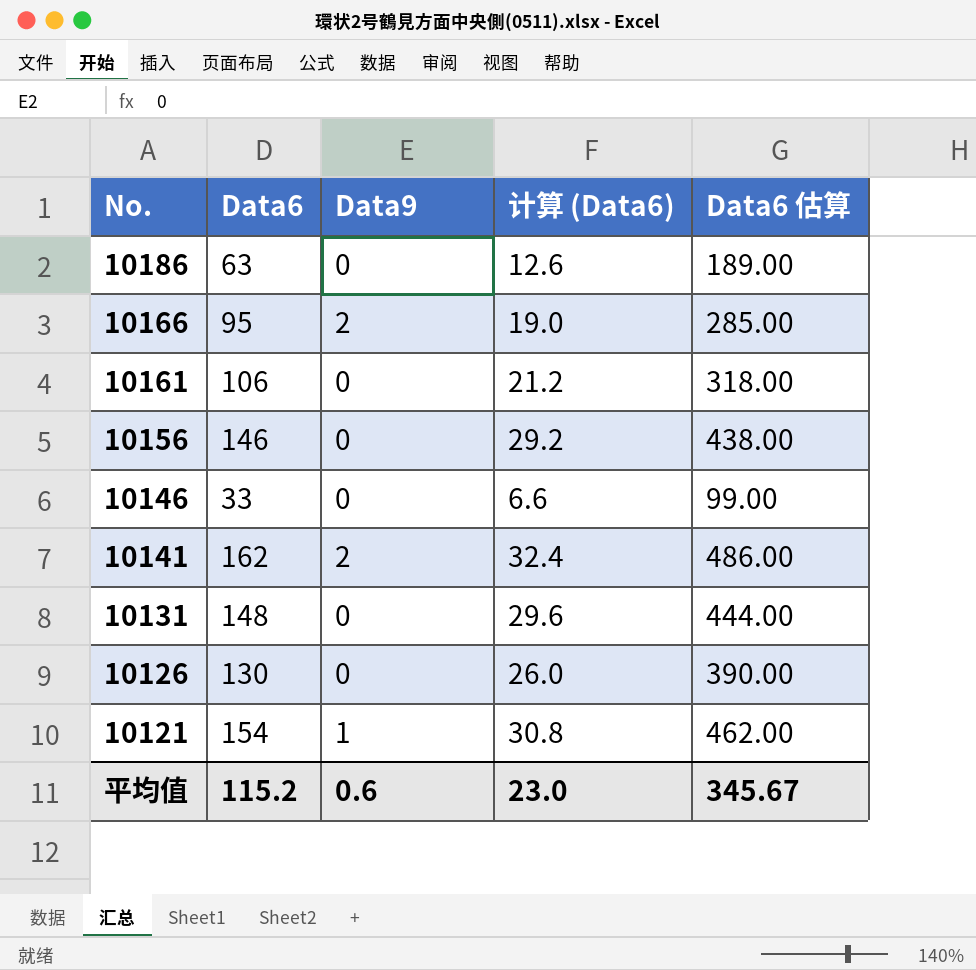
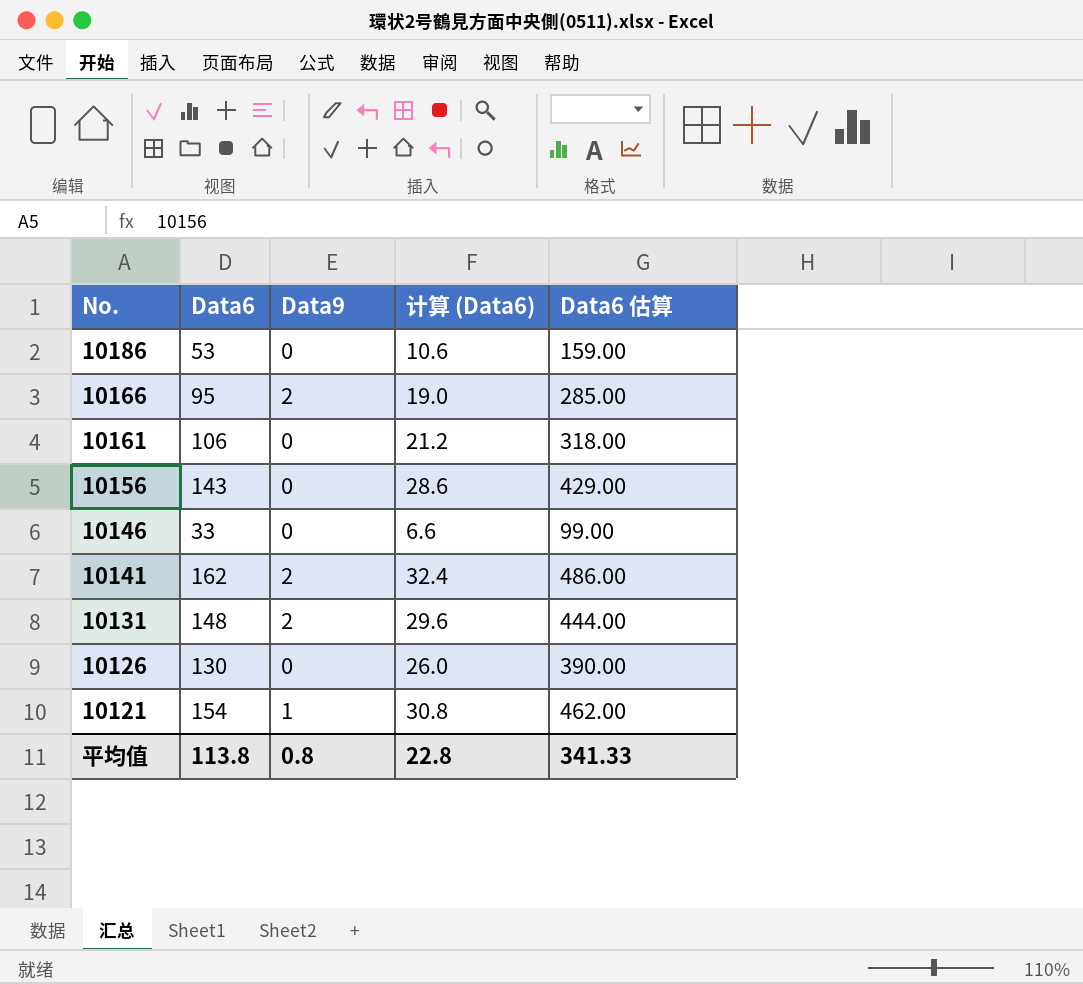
10186 | Data6: 63 -> 53
10186 | 计算 (Data6): 12.6 -> 10.6
10186 | Data6 估算: 189.00 -> 159.00
10156 | Data6: 146 -> 143
10156 | 计算 (Data6): 29.2 -> 28.6
10156 | Data6 估算: 438.00 -> 429.00
10131 | Data9: 0 -> 2
平均值 | Data6: 115.2 -> 113.8
平均值 | Data9: 0.6 -> 0.8
平均值 | 计算 (Data6): 23.0 -> 22.8
平均值 | Data6 估算: 345.67 -> 341.33

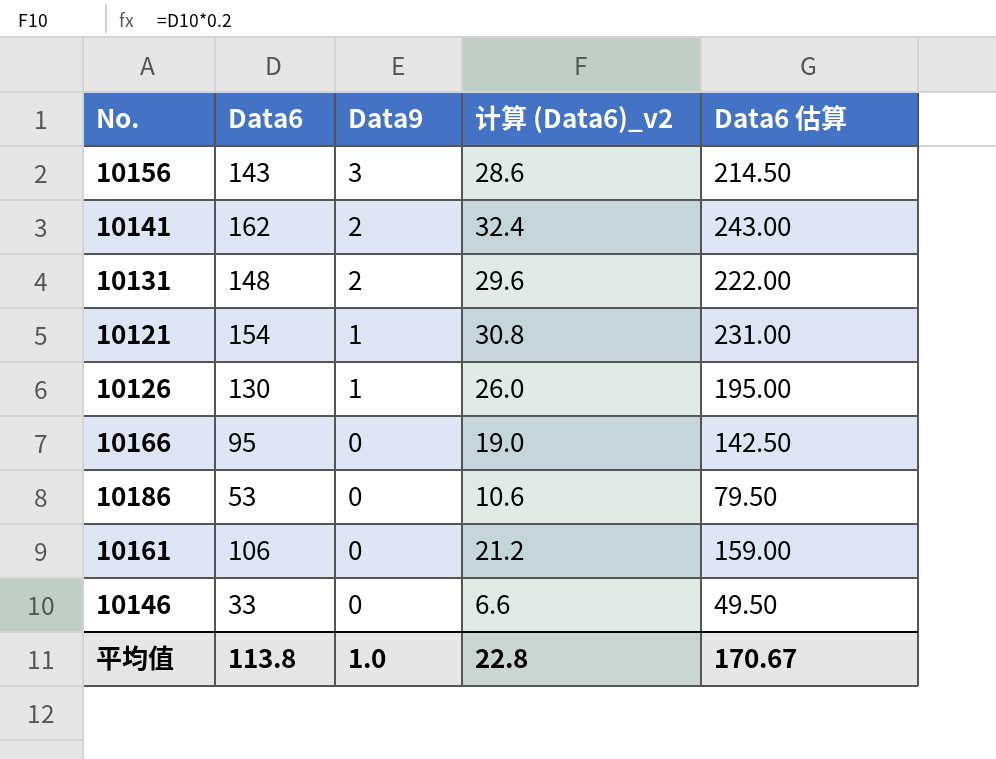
row order: No. descending -> Data9 descending
column name: 计算 (Data6) -> 计算 (Data6)_v2
column Data6 估算 | formula: [Data6] * 3 -> [Data6] * 1.5
10156 | Data9: 0 -> 3
10126 | Data9: 0 -> 1
10166 | Data9: 2 -> 0
平均值 | Data9: 0.8 -> 1.0
平均值 | Data6 估算: 341.33 -> 170.67

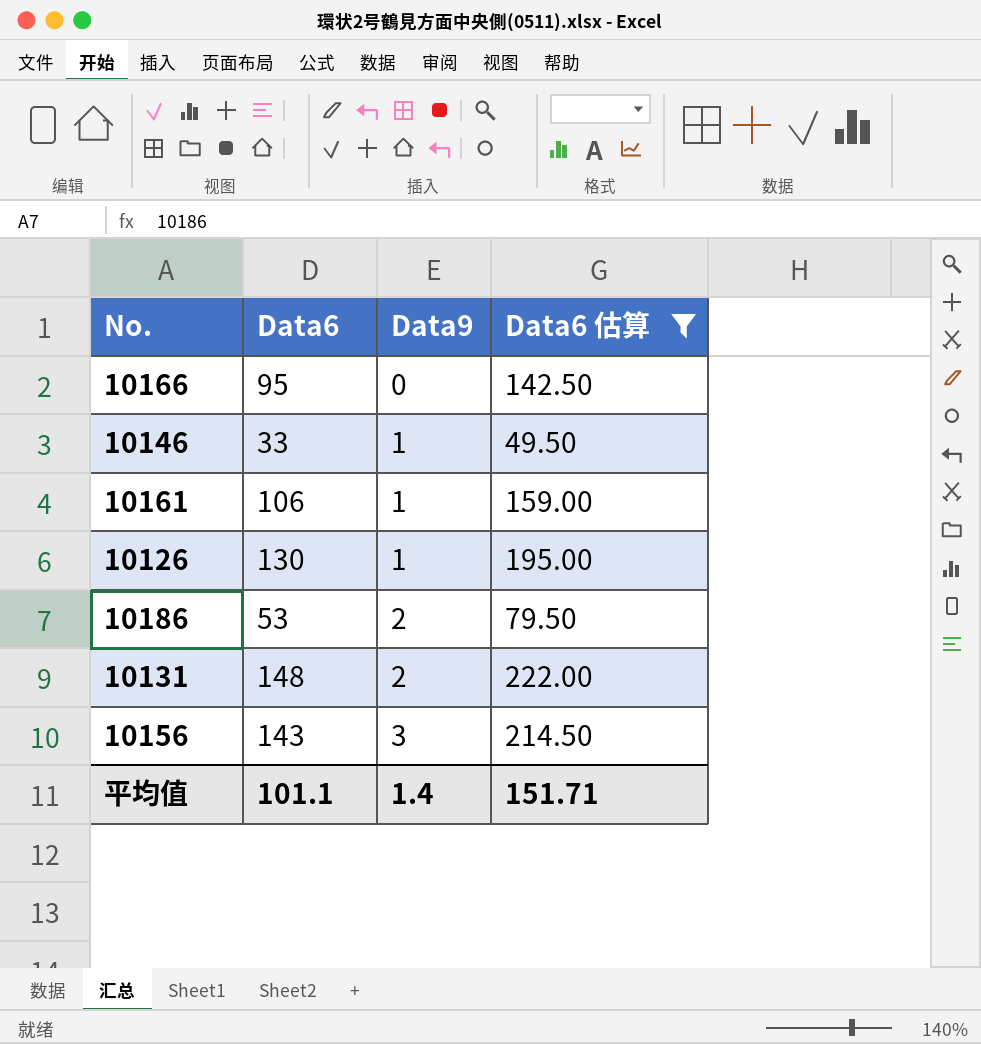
filter: none -> Data6 估算 <= 222.00
row order: Data9 descending -> Data9 ascending
column 计算 (Data6)_v2 | formula: [Data6] * 0.2 -> none
10146 | Data9: 0 -> 1
10161 | Data9: 0 -> 1
10186 | Data9: 0 -> 2
平均值 | Data6: 113.8 -> 101.1
平均值 | Data9: 1.0 -> 1.4
平均值 | Data6 估算: 170.67 -> 151.71

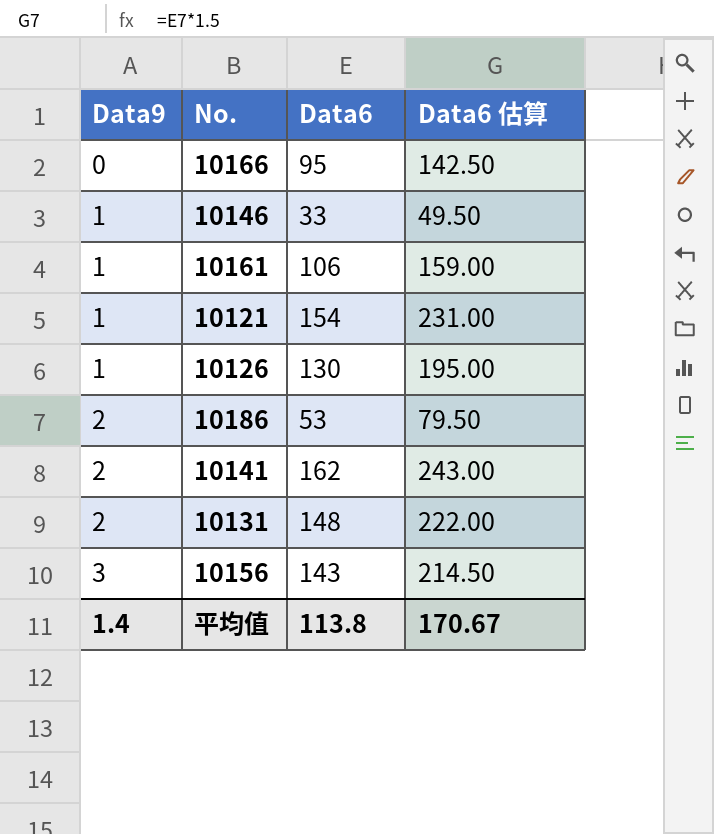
filter: Data6 估算 <= 222.00 -> none
column Data9 | position: 3 -> 1
平均值 | Data6: 101.1 -> 113.8
平均值 | Data6 估算: 151.71 -> 170.67

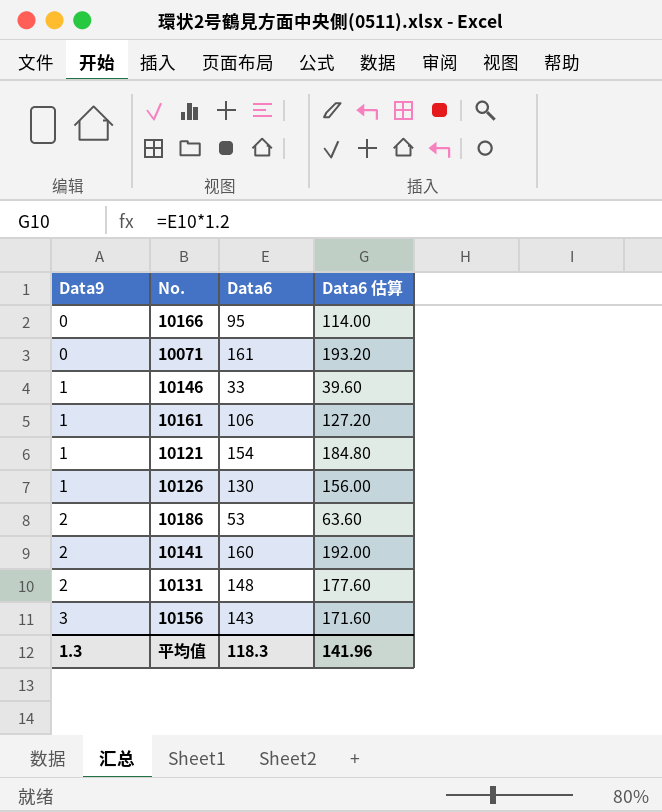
column Data6 估算 | formula: [Data6] * 1.5 -> [Data6] * 1.2
row 10071: none -> 0 | 161 | 193.20
10141 | Data6: 162 -> 160
平均值 | Data9: 1.4 -> 1.3
平均值 | Data6: 113.8 -> 118.3
平均值 | Data6 估算: 170.67 -> 141.96

